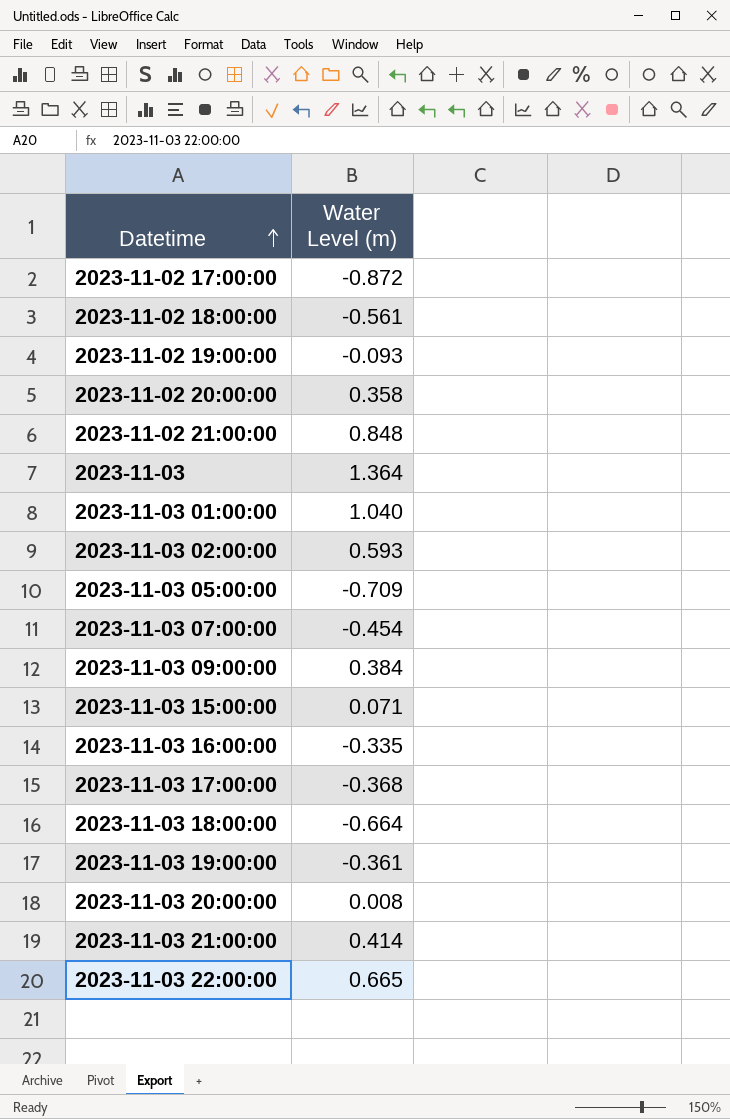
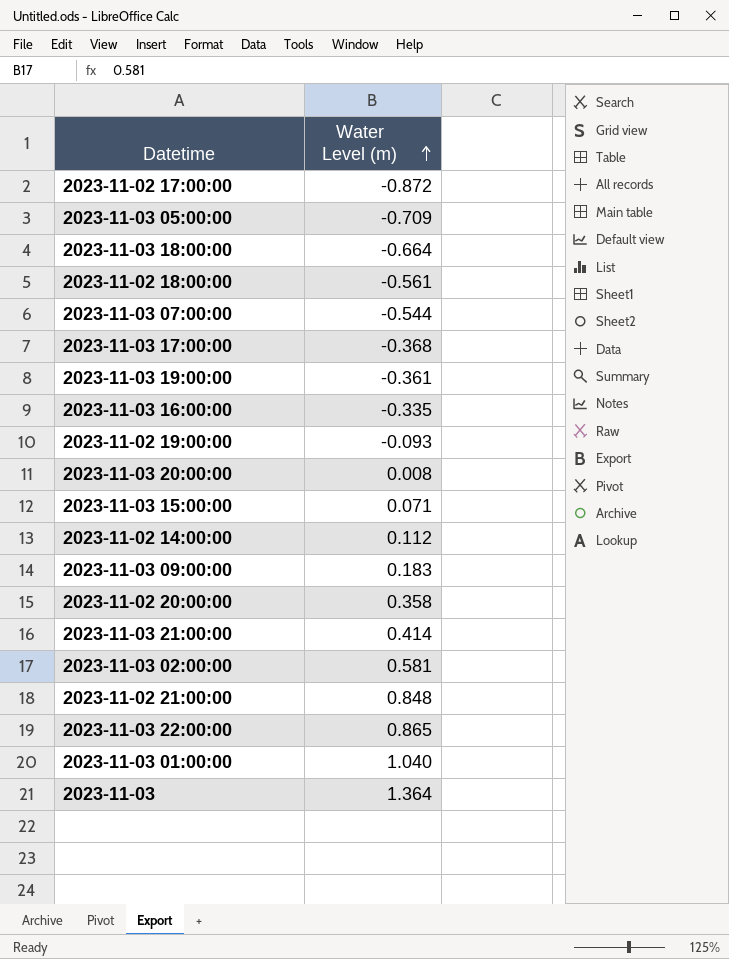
row order: Datetime ascending -> Water Level (m) ascending
2023-11-03 07:00:00 | Water Level (m): -0.454 -> -0.544
row 2023-11-02 14:00:00: none -> 0.112
2023-11-03 09:00:00 | Water Level (m): 0.384 -> 0.183
2023-11-03 02:00:00 | Water Level (m): 0.593 -> 0.581
2023-11-03 22:00:00 | Water Level (m): 0.665 -> 0.865

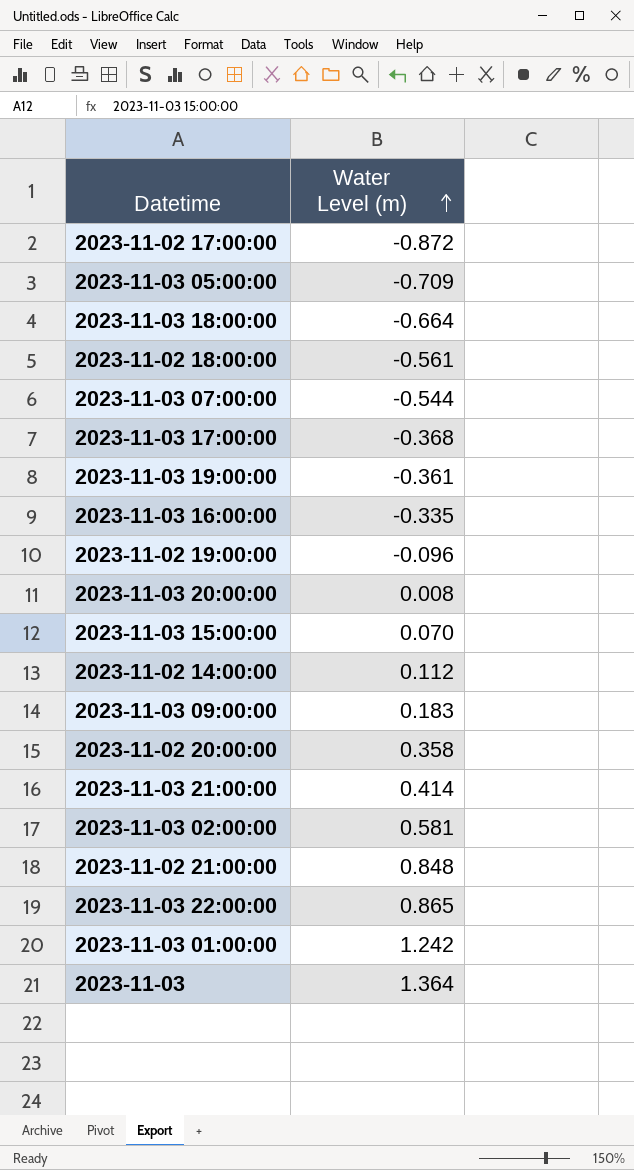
2023-11-02 19:00:00 | Water Level (m): -0.093 -> -0.096
2023-11-03 15:00:00 | Water Level (m): 0.071 -> 0.070
2023-11-03 01:00:00 | Water Level (m): 1.040 -> 1.242

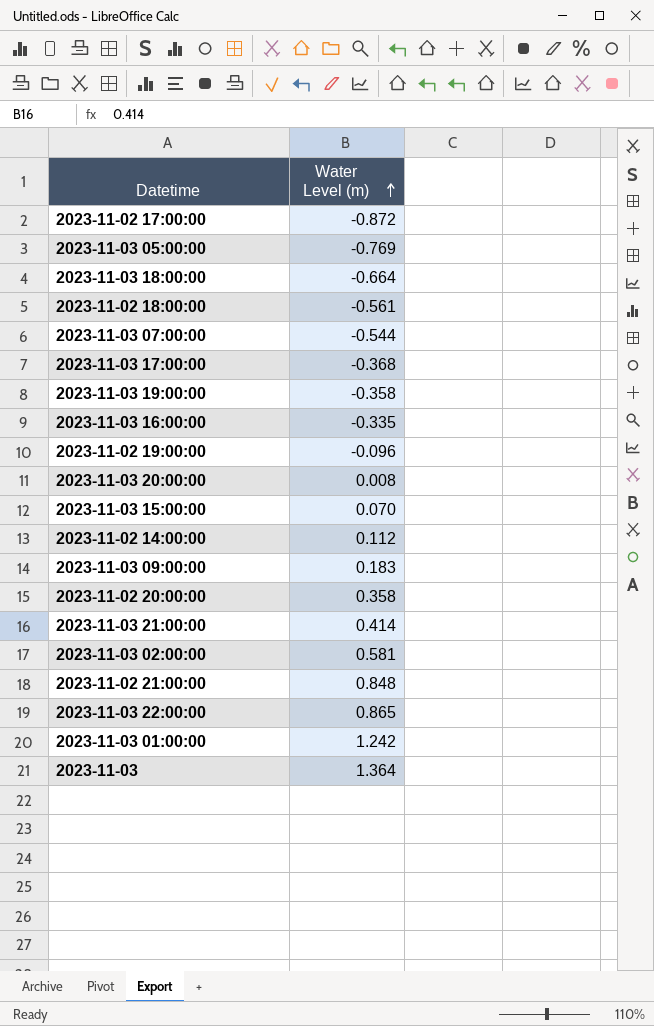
2023-11-03 05:00:00 | Water Level (m): -0.709 -> -0.769
2023-11-03 19:00:00 | Water Level (m): -0.361 -> -0.358

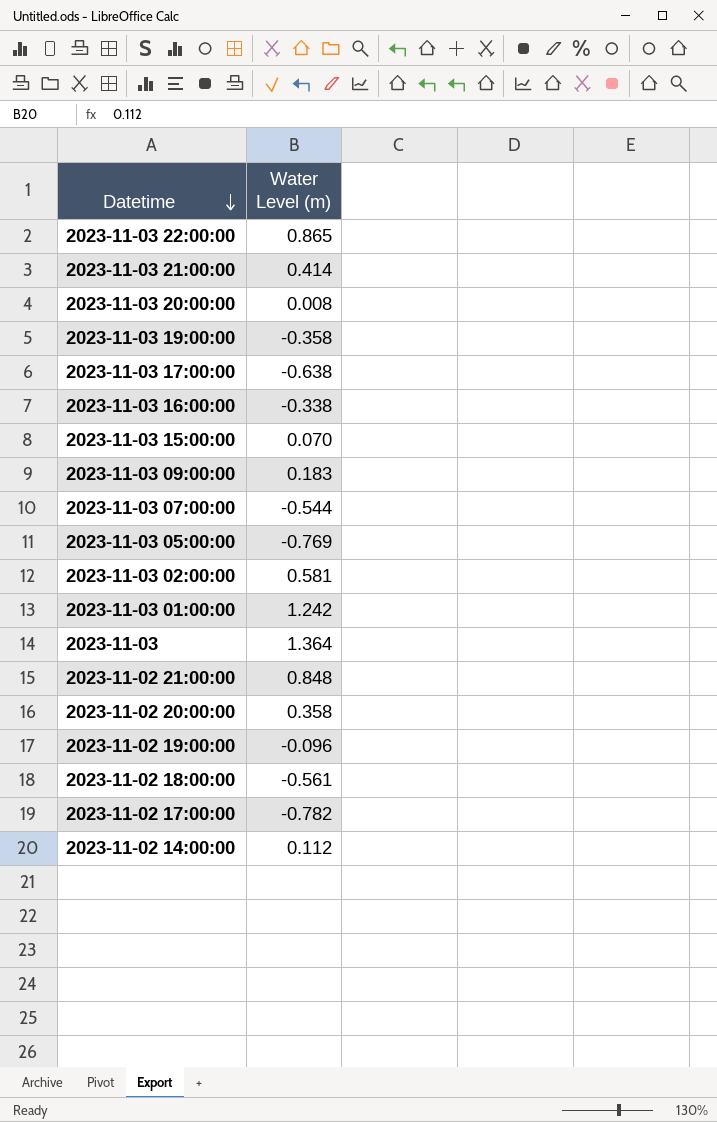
row order: Water Level (m) ascending -> Datetime descending
row 2023-11-03 18:00:00: -0.664 -> none
2023-11-03 17:00:00 | Water Level (m): -0.368 -> -0.638
2023-11-03 16:00:00 | Water Level (m): -0.335 -> -0.338
2023-11-02 17:00:00 | Water Level (m): -0.872 -> -0.782

